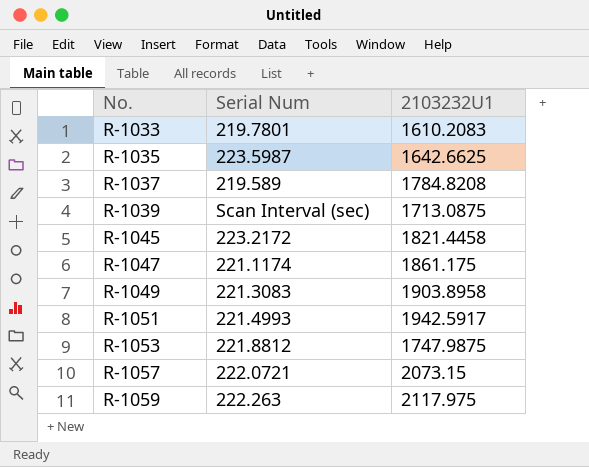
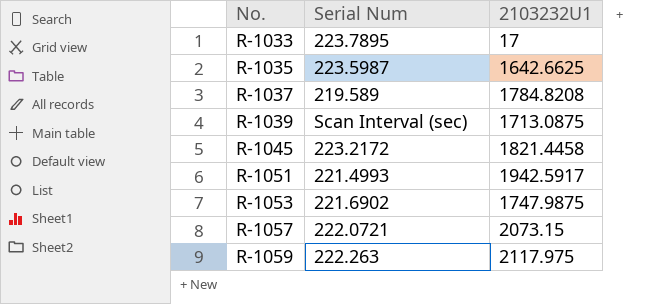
row R-1047: 221.1174 | 1861.175 -> none
row R-1049: 221.3083 | 1903.8958 -> none
R-1033 | Serial Num: 219.7801 -> 223.7895
R-1033 | 2103232U1: 1610.2083 -> 17
R-1053 | Serial Num: 221.8812 -> 221.6902

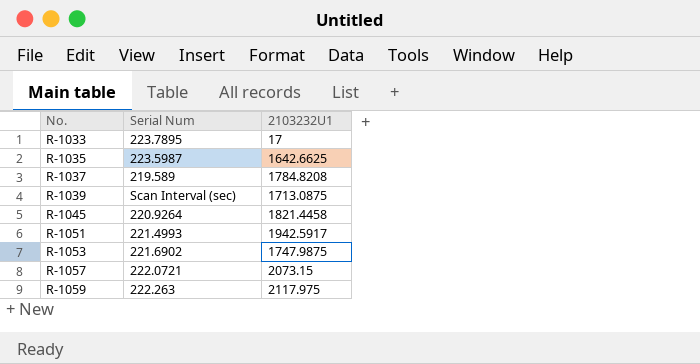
R-1045 | Serial Num: 223.2172 -> 220.9264

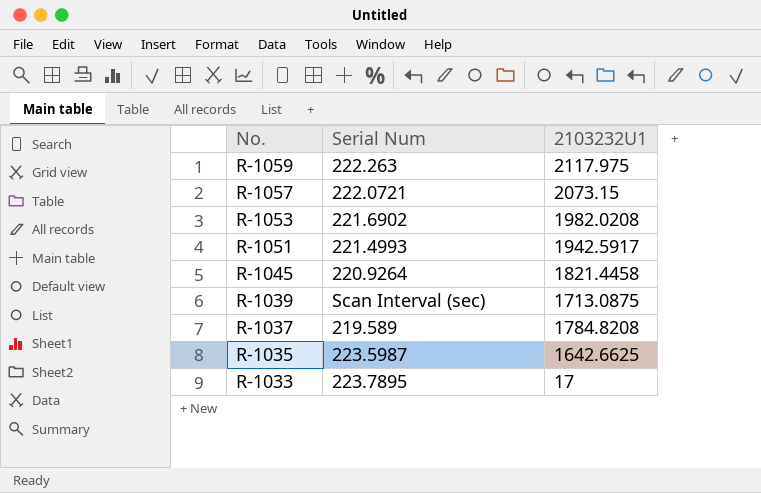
row order: No. ascending -> No. descending
R-1053 | 2103232U1: 1747.9875 -> 1982.0208

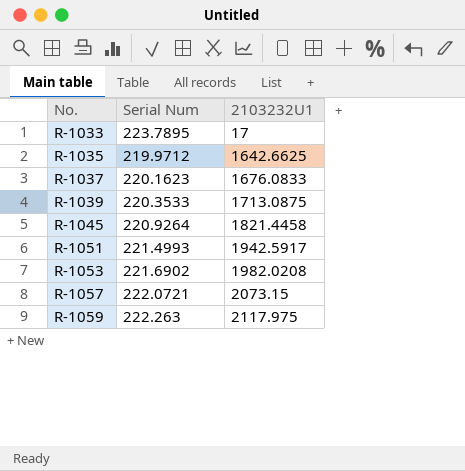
row order: No. descending -> No. ascending
R-1035 | Serial Num: 223.5987 -> 219.9712
R-1037 | Serial Num: 219.589 -> 220.1623
R-1037 | 2103232U1: 1784.8208 -> 1676.0833
R-1039 | Serial Num: Scan Interval (sec) -> 220.3533

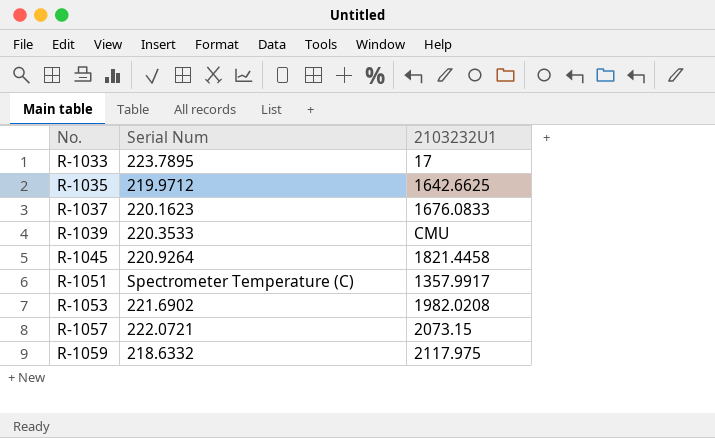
R-1039 | 2103232U1: 1713.0875 -> CMU
R-1051 | Serial Num: 221.4993 -> Spectrometer Temperature (C)
R-1051 | 2103232U1: 1942.5917 -> 1357.9917
R-1059 | Serial Num: 222.263 -> 218.6332

